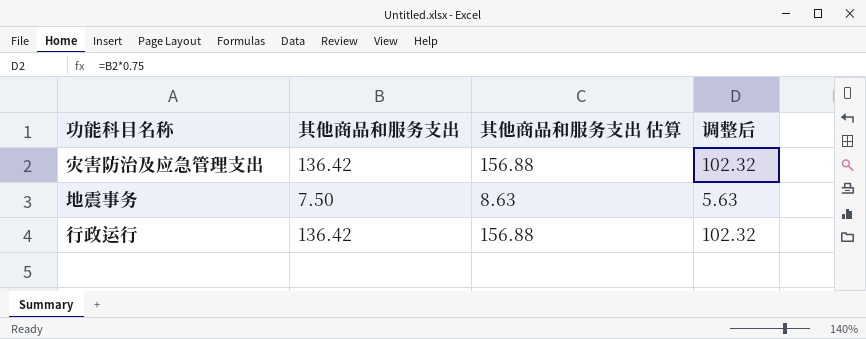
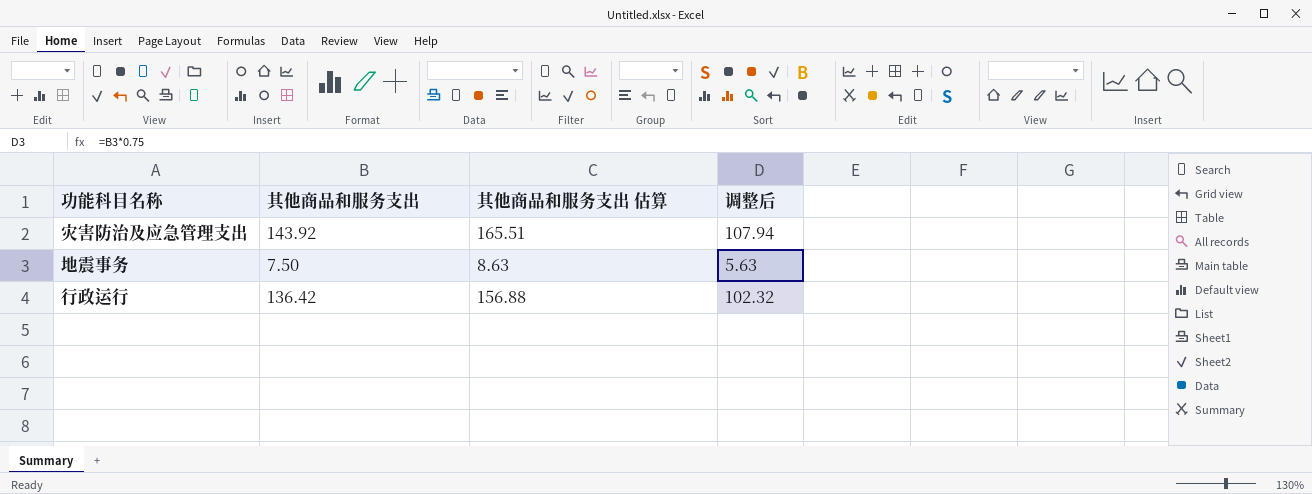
灾害防治及应急管理支出 | 其他商品和服务支出: 136.42 -> 143.92
灾害防治及应急管理支出 | 其他商品和服务支出 估算: 156.88 -> 165.51
灾害防治及应急管理支出 | 调整后: 102.32 -> 107.94

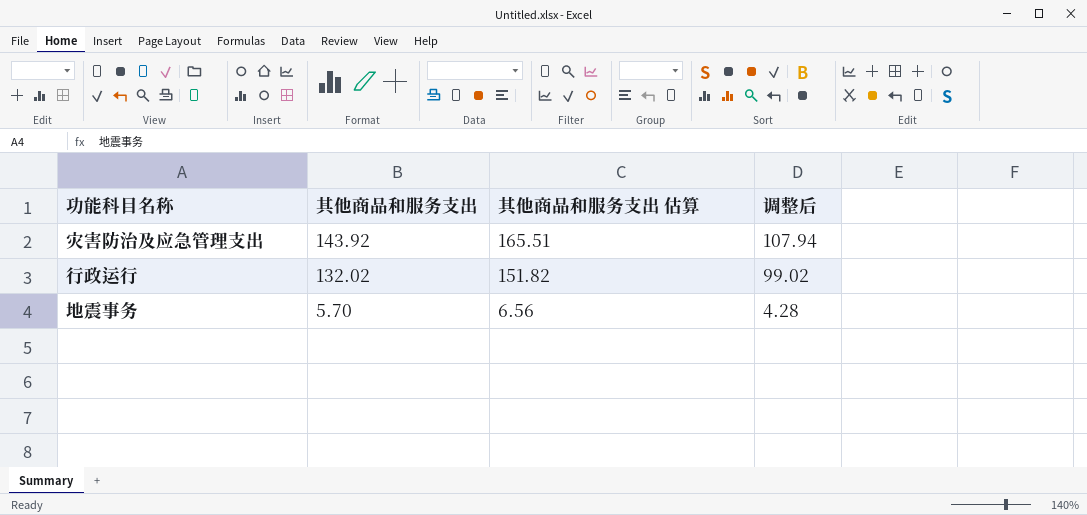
row order: none -> 其他商品和服务支出 descending
行政运行 | 其他商品和服务支出: 136.42 -> 132.02
行政运行 | 其他商品和服务支出 估算: 156.88 -> 151.82
行政运行 | 调整后: 102.32 -> 99.02
地震事务 | 其他商品和服务支出: 7.50 -> 5.70
地震事务 | 其他商品和服务支出 估算: 8.63 -> 6.56
地震事务 | 调整后: 5.63 -> 4.28

